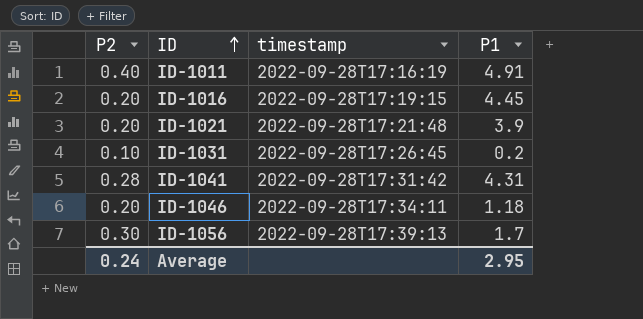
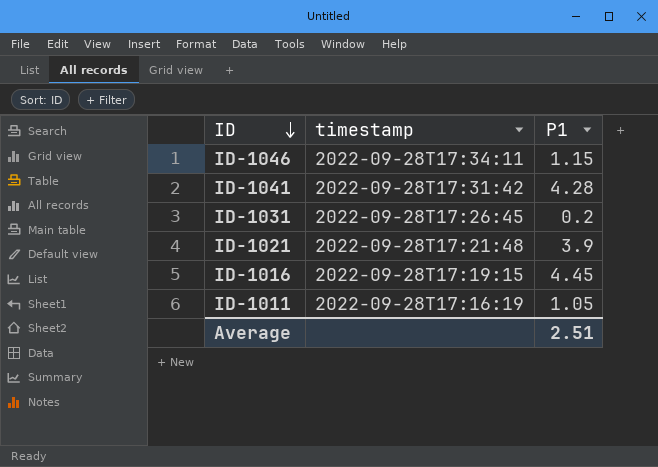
row order: ID ascending -> ID descending
column P2 | position: 1 -> none
row ID-1056: 0.30 | 2022-09-28T17:39:13 | 1.7 -> none
ID-1046 | P1: 1.18 -> 1.15
ID-1041 | P1: 4.31 -> 4.28
ID-1011 | P1: 4.91 -> 1.05
Average | P1: 2.95 -> 2.51

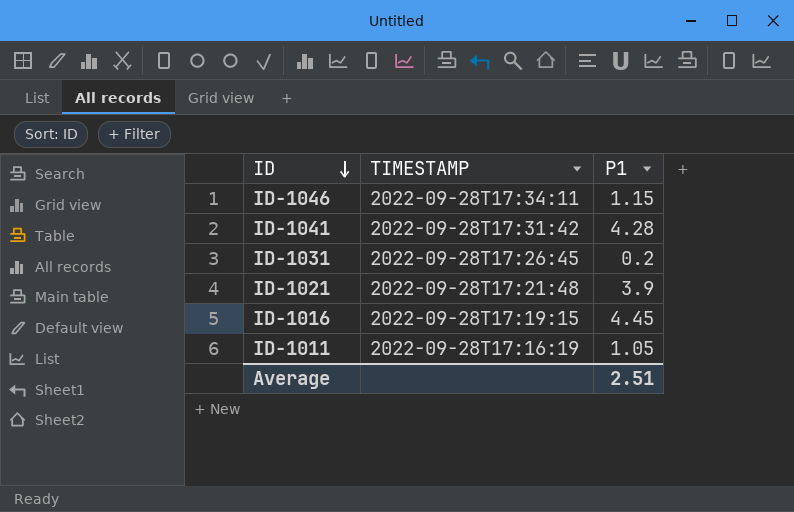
column name: timestamp -> TIMESTAMP

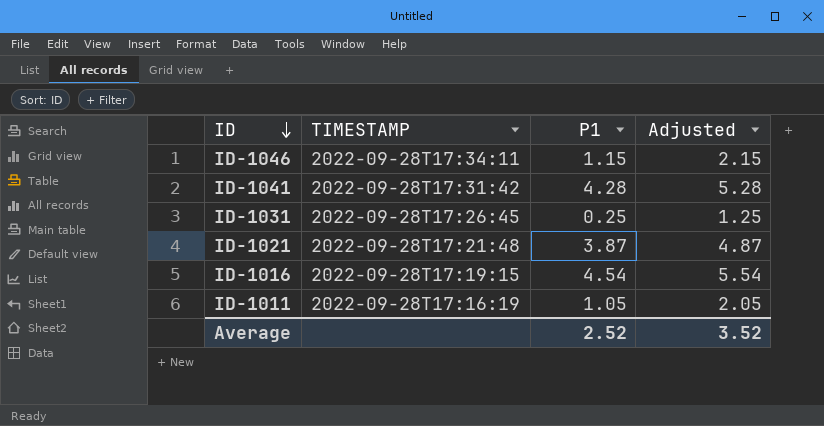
column Adjusted | formula: none -> [P1] + 1
ID-1031 | P1: 0.2 -> 0.25
ID-1021 | P1: 3.9 -> 3.87
ID-1016 | P1: 4.45 -> 4.54
Average | P1: 2.51 -> 2.52

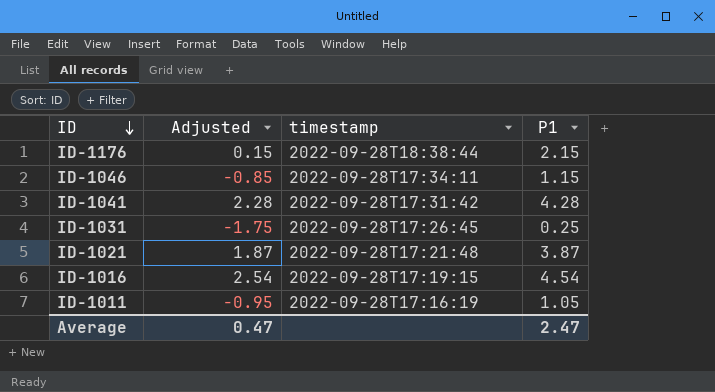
column Adjusted | formula: [P1] + 1 -> [P1] - 2
column Adjusted | position: 4 -> 2
column name: TIMESTAMP -> timestamp
row ID-1176: none -> 0.15 | 2022-09-28T18:38:44 | 2.15
Average | Adjusted: 3.52 -> 0.47
Average | P1: 2.52 -> 2.47

